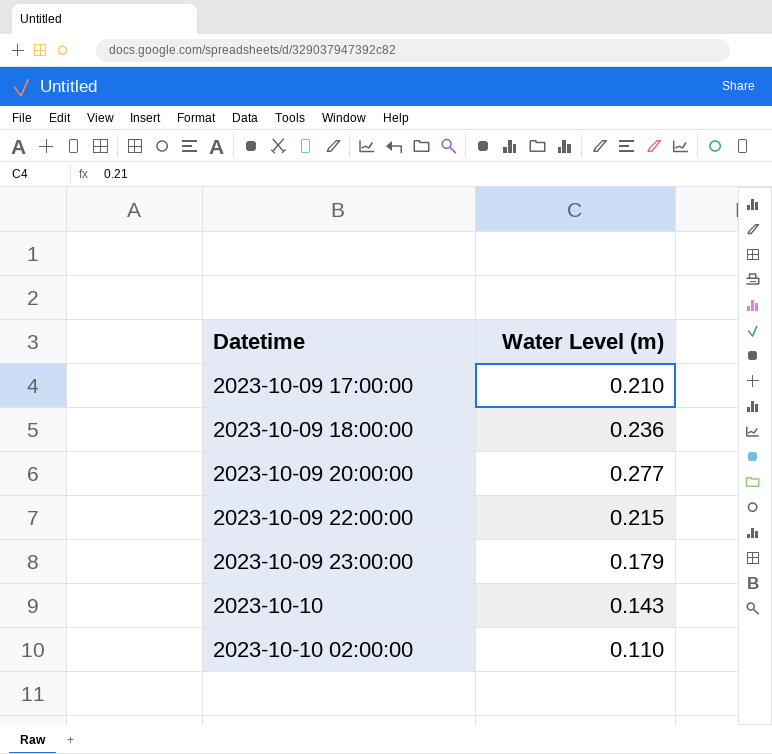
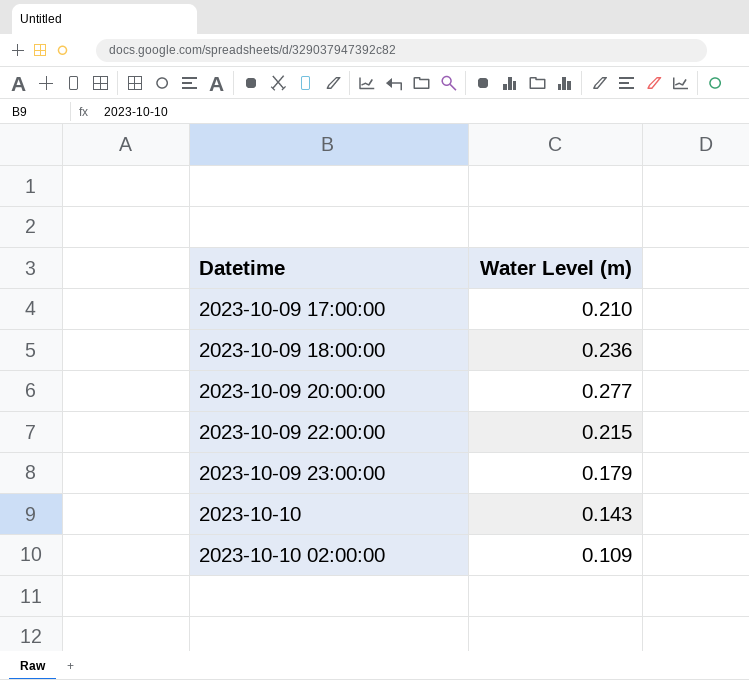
2023-10-10 02:00:00 | Water Level (m): 0.110 -> 0.109

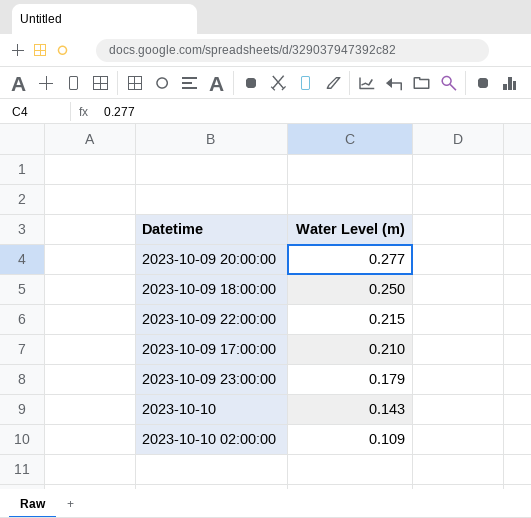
row order: Datetime ascending -> Water Level (m) descending
2023-10-09 18:00:00 | Water Level (m): 0.236 -> 0.250

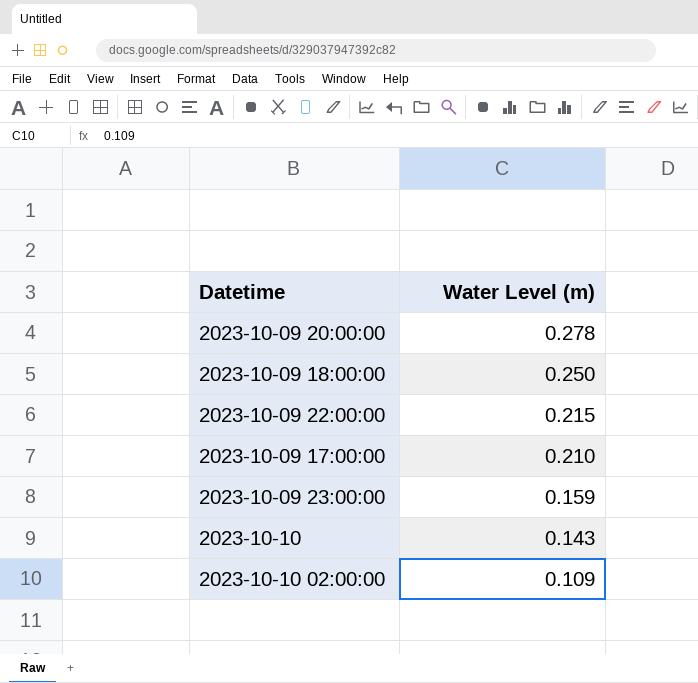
2023-10-09 20:00:00 | Water Level (m): 0.277 -> 0.278
2023-10-09 23:00:00 | Water Level (m): 0.179 -> 0.159

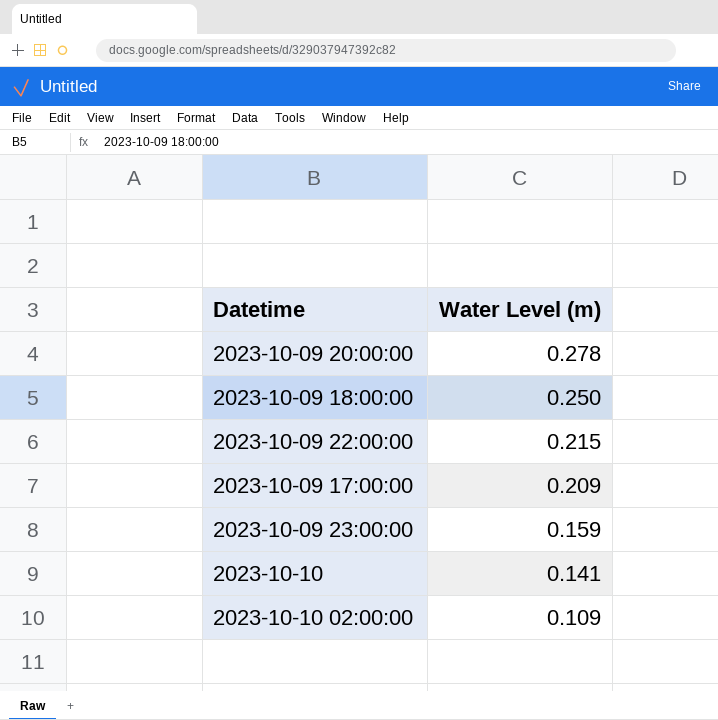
2023-10-09 17:00:00 | Water Level (m): 0.210 -> 0.209
2023-10-10 | Water Level (m): 0.143 -> 0.141

